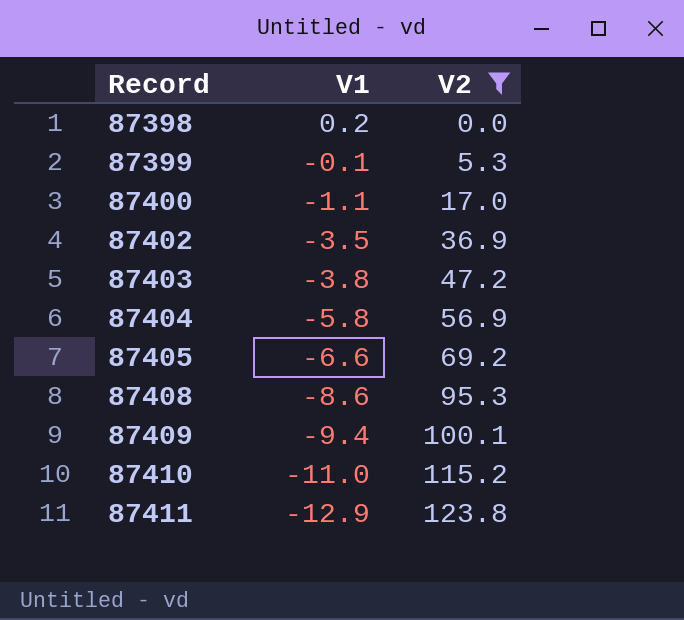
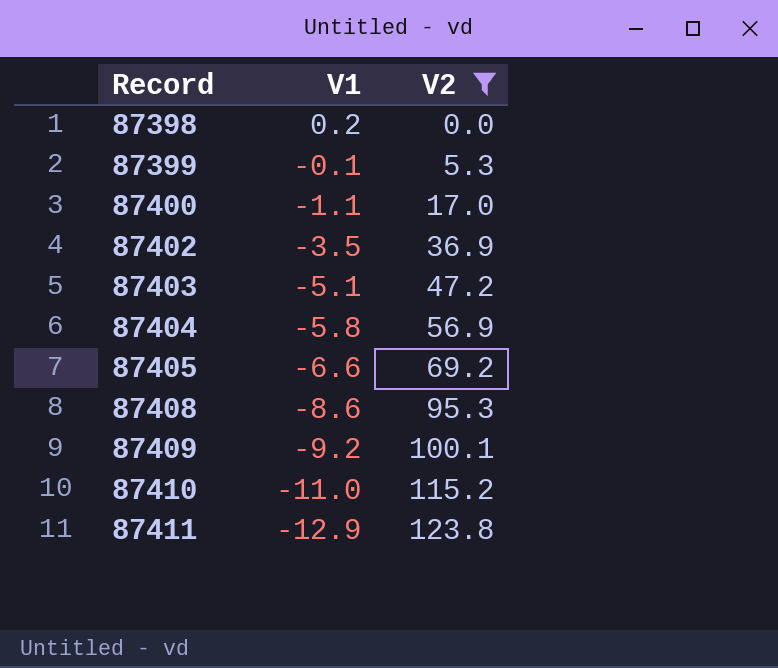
87403 | V1: -3.8 -> -5.1
87409 | V1: -9.4 -> -9.2

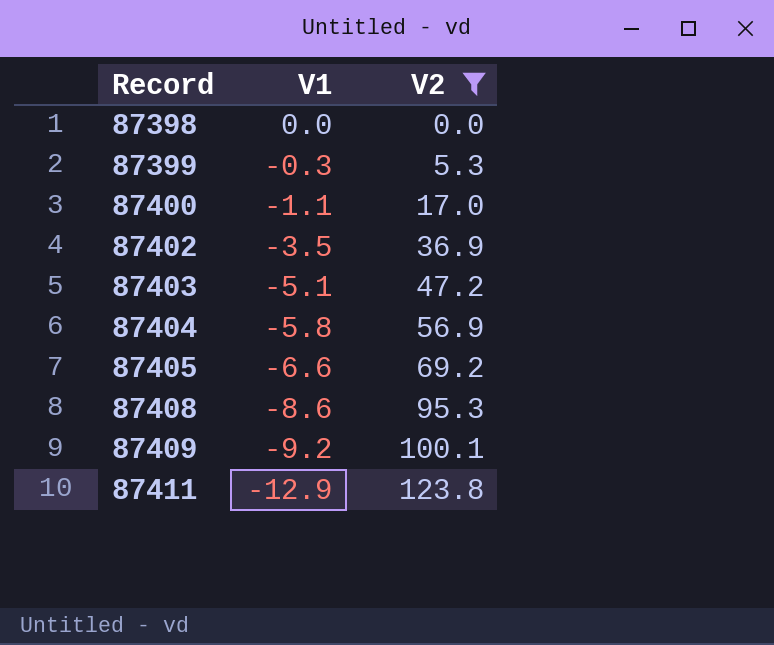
row 87410: -11.0 | 115.2 -> none
87398 | V1: 0.2 -> 0.0
87399 | V1: -0.1 -> -0.3

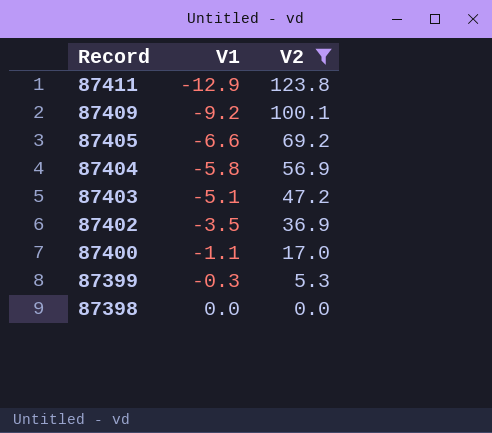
row order: Record ascending -> Record descending
row 87408: -8.6 | 95.3 -> none

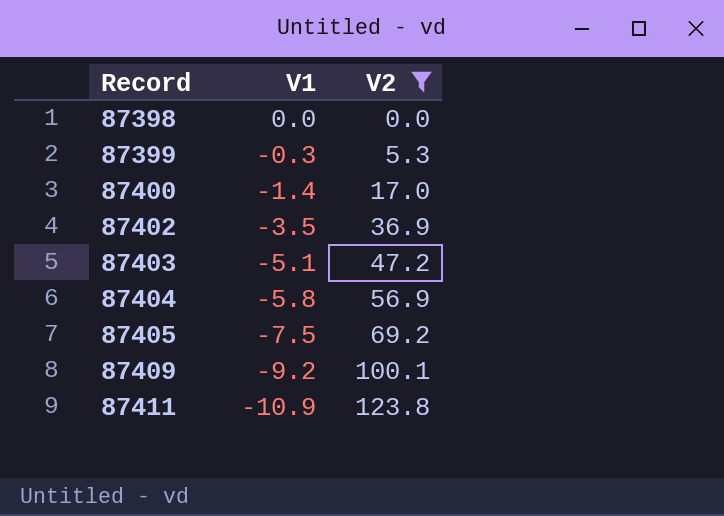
row order: Record descending -> Record ascending
87400 | V1: -1.1 -> -1.4
87405 | V1: -6.6 -> -7.5
87411 | V1: -12.9 -> -10.9

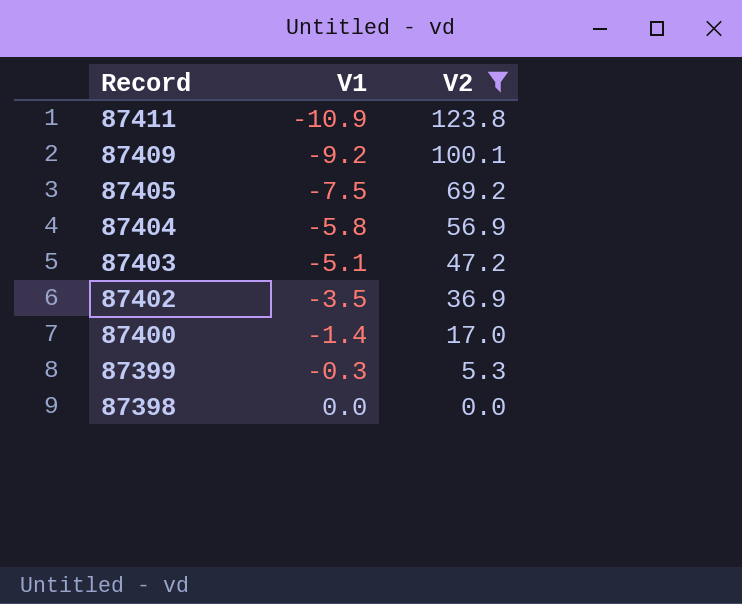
row order: Record ascending -> Record descending

